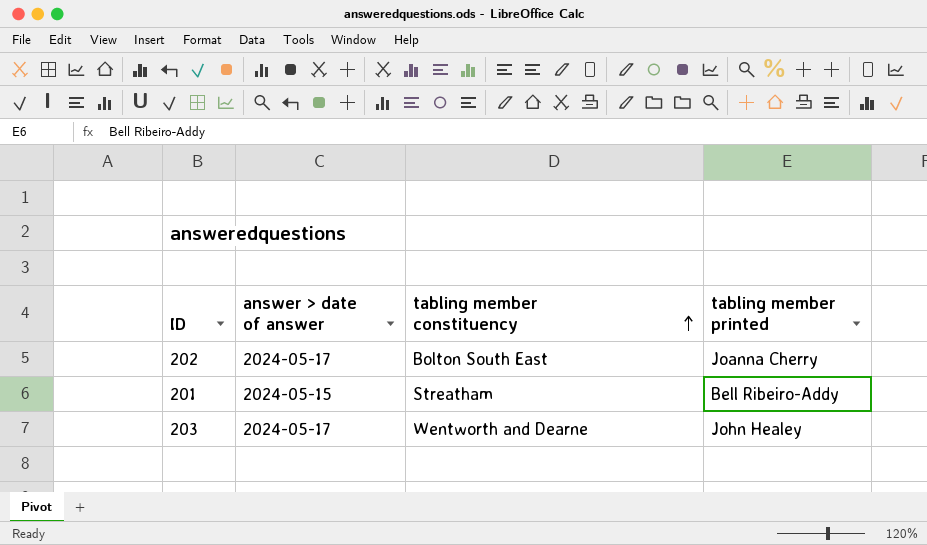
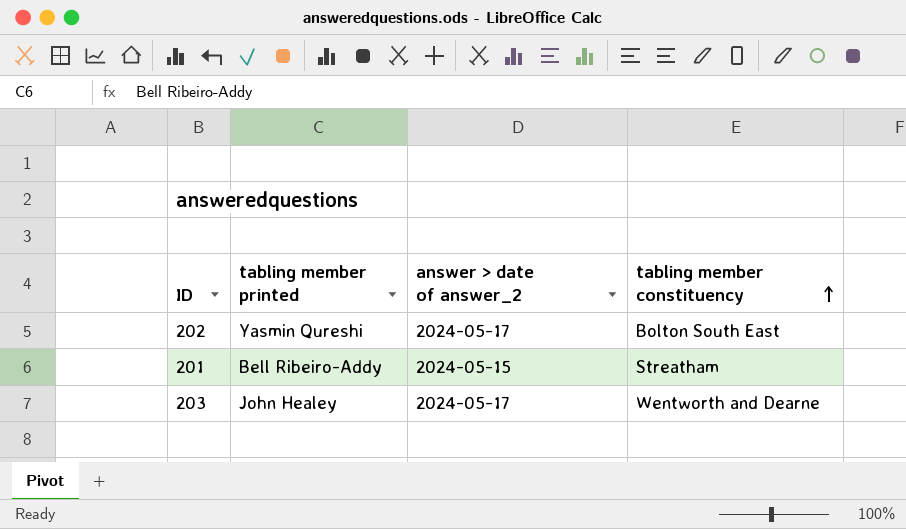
column tabling member printed | position: 4 -> 2
column name: answer > date of answer -> answer > date of answer_2
202 | tabling member printed: Joanna Cherry -> Yasmin Qureshi

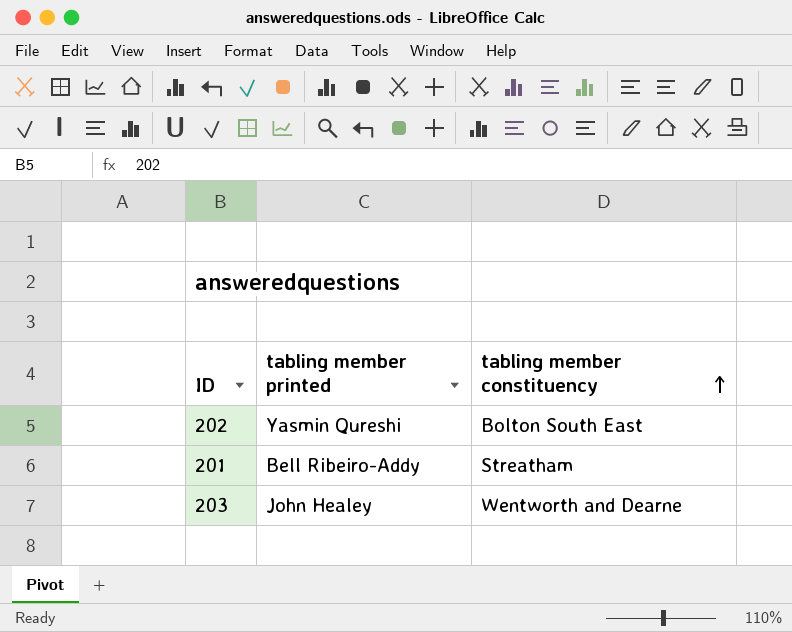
column answer > date of answer_2 | position: 3 -> none

